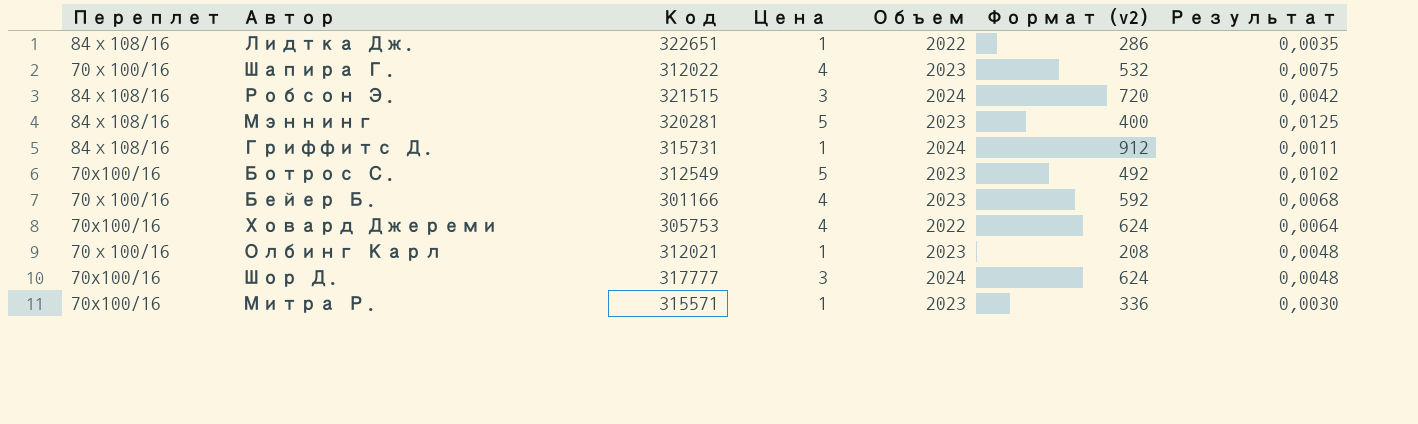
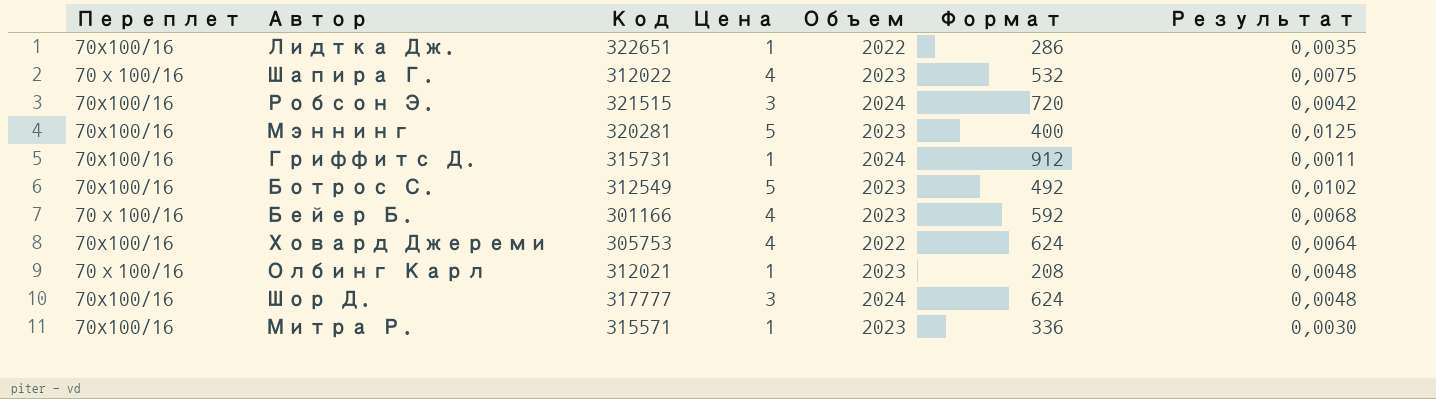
column name: Формат (v2) -> Формат
Лидтка Дж. | Переплет: 84х108/16 -> 70x100/16
Робсон Э. | Переплет: 84х108/16 -> 70x100/16
Мэннинг | Переплет: 84х108/16 -> 70x100/16
Гриффитс Д. | Переплет: 84х108/16 -> 70x100/16

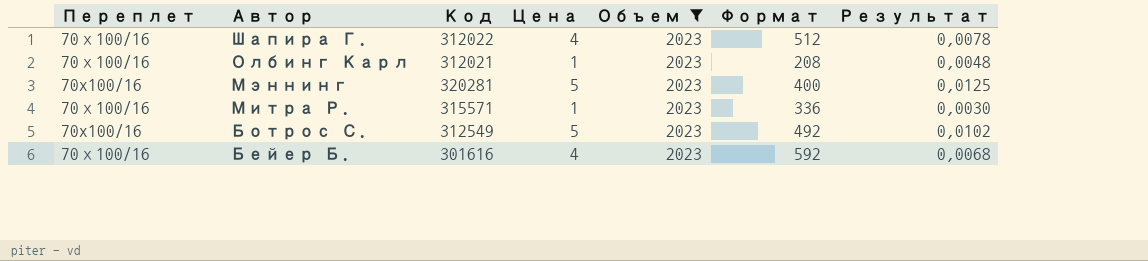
filter: none -> Объем = 2023
row order: none -> Автор descending
Шапира Г. | Формат: 532 -> 512
Шапира Г. | Результат: 0,0075 -> 0,0078
Митра Р. | Переплет: 70x100/16 -> 70х100/16
Бейер Б. | Код: 301166 -> 301616

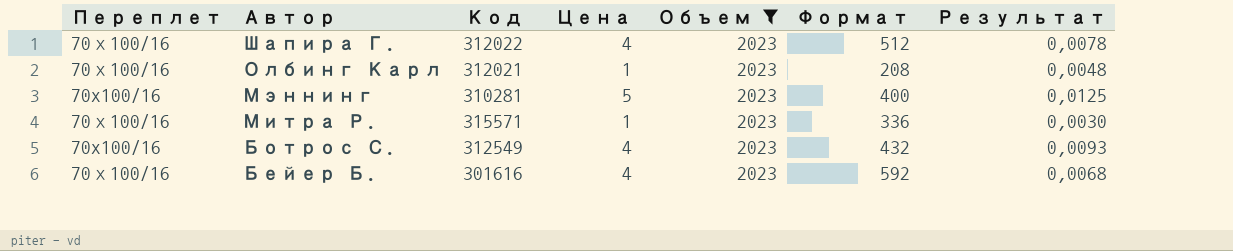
Мэннинг | Код: 320281 -> 310281
Ботрос С. | Цена: 5 -> 4
Ботрос С. | Формат: 492 -> 432
Ботрос С. | Результат: 0,0102 -> 0,0093

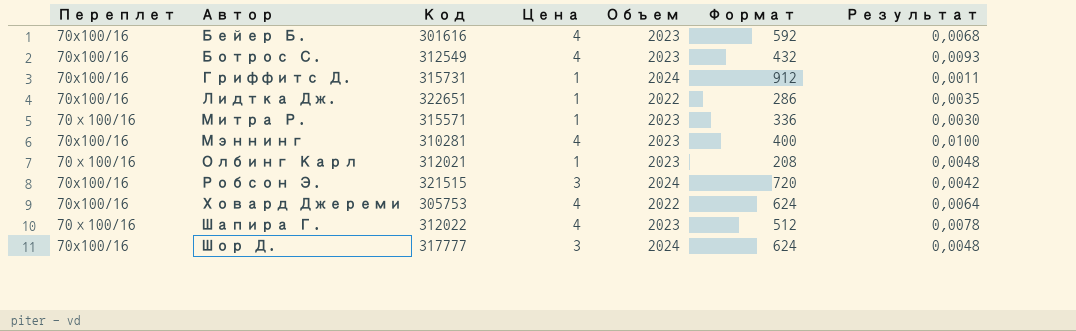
filter: Объем = 2023 -> none
row order: Автор descending -> Автор ascending
Бейер Б. | Переплет: 70х100/16 -> 70x100/16
Мэннинг | Цена: 5 -> 4
Мэннинг | Результат: 0,0125 -> 0,0100

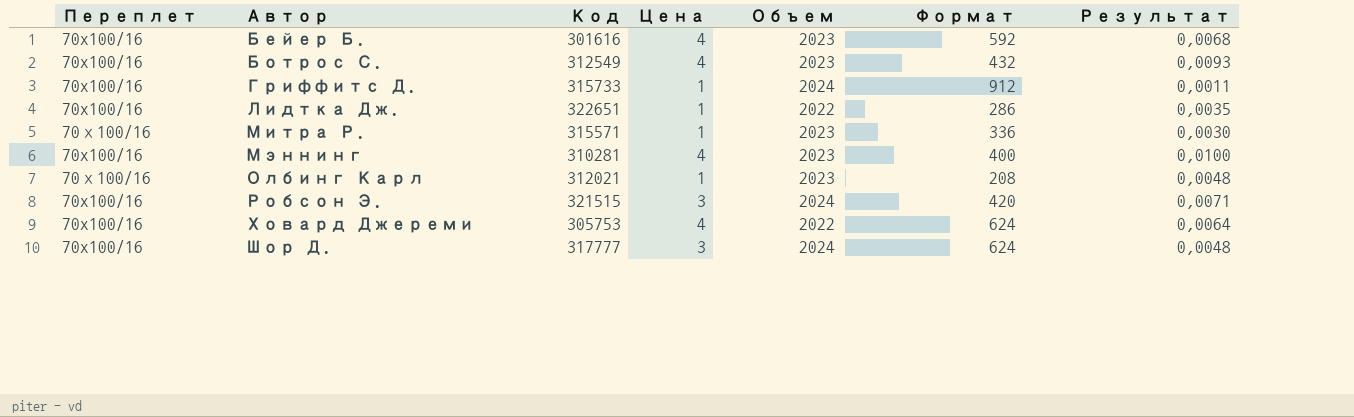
row Шапира Г.: 70х100/16 | 312022 | 4 | 2023 | 512 | 0,0078 -> none
Гриффитс Д. | Код: 315731 -> 315733
Робсон Э. | Формат: 720 -> 420
Робсон Э. | Результат: 0,0042 -> 0,0071

